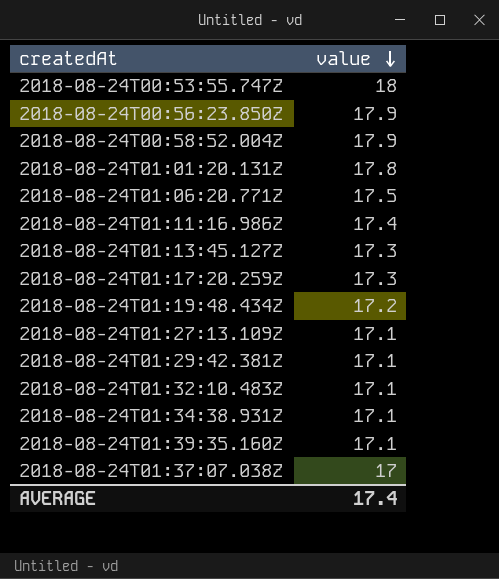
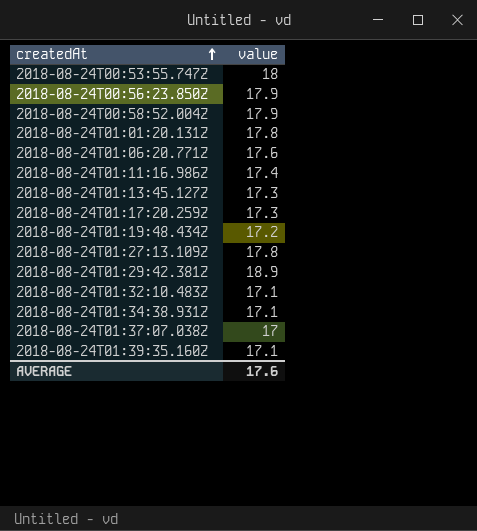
row order: value descending -> createdAt ascending
2018-08-24T01:06:20.771Z | value: 17.5 -> 17.6
2018-08-24T01:27:13.109Z | value: 17.1 -> 17.8
2018-08-24T01:29:42.381Z | value: 17.1 -> 18.9
AVERAGE | value: 17.4 -> 17.6

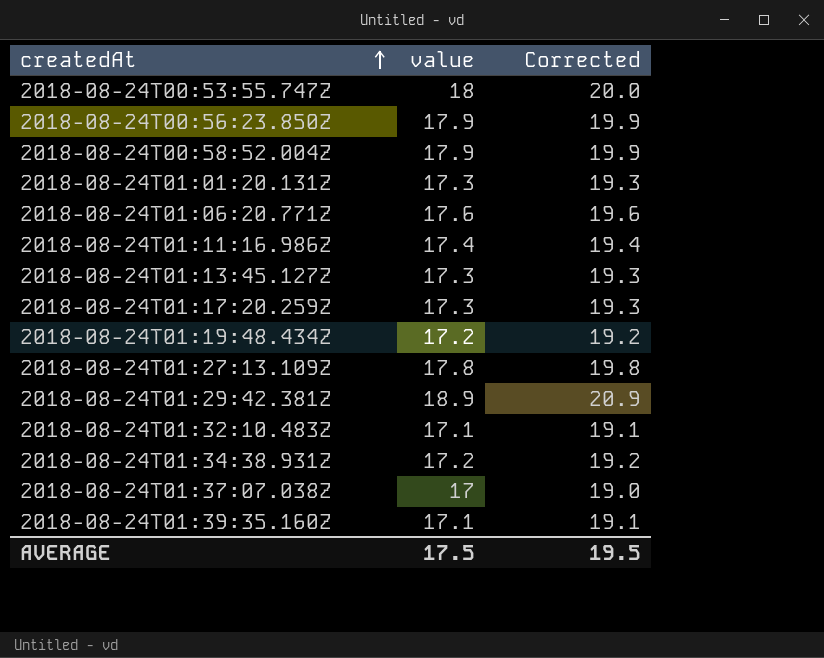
column Corrected | formula: none -> [value] + 2
2018-08-24T01:01:20.131Z | value: 17.8 -> 17.3
2018-08-24T01:34:38.931Z | value: 17.1 -> 17.2
AVERAGE | value: 17.6 -> 17.5

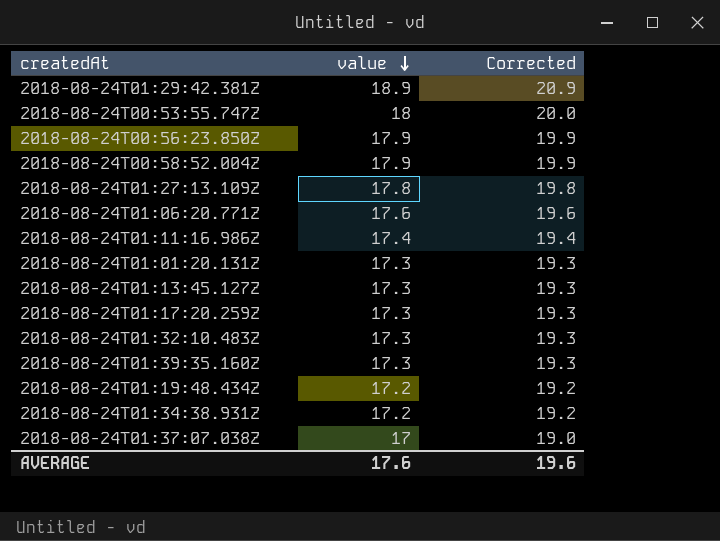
row order: createdAt ascending -> value descending
2018-08-24T01:32:10.483Z | value: 17.1 -> 17.3
2018-08-24T01:32:10.483Z | Corrected: 19.1 -> 19.3
2018-08-24T01:39:35.160Z | value: 17.1 -> 17.3
2018-08-24T01:39:35.160Z | Corrected: 19.1 -> 19.3
AVERAGE | value: 17.5 -> 17.6
AVERAGE | Corrected: 19.5 -> 19.6

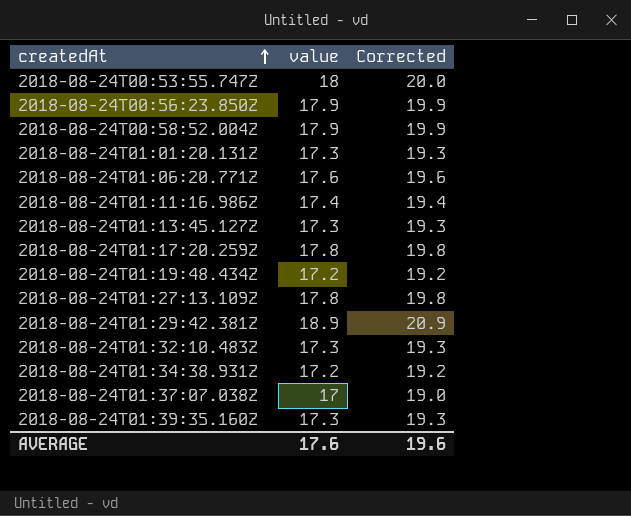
row order: value descending -> createdAt ascending
2018-08-24T01:17:20.259Z | value: 17.3 -> 17.8
2018-08-24T01:17:20.259Z | Corrected: 19.3 -> 19.8

